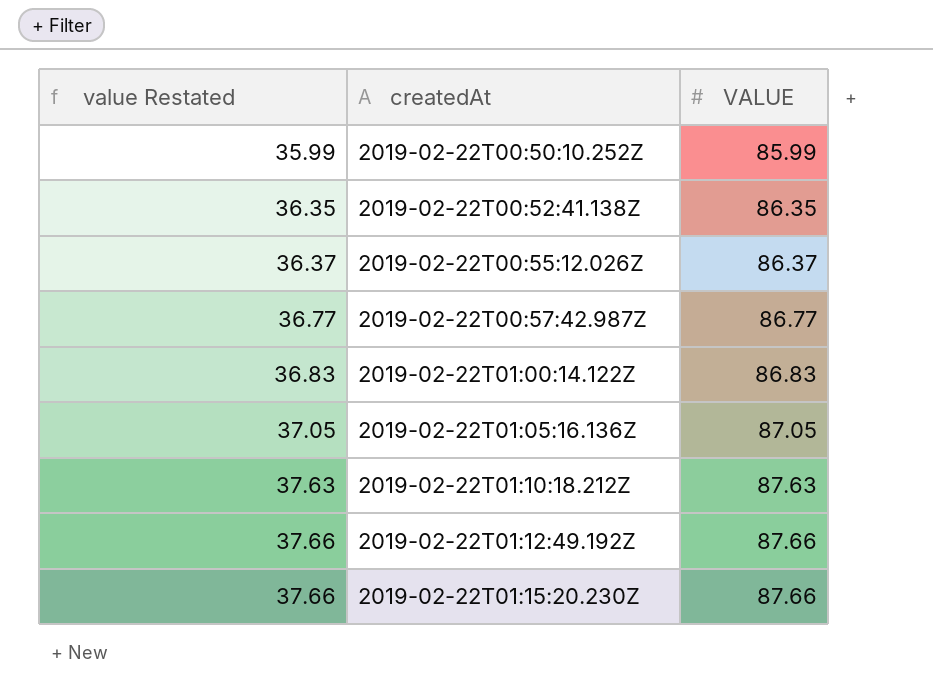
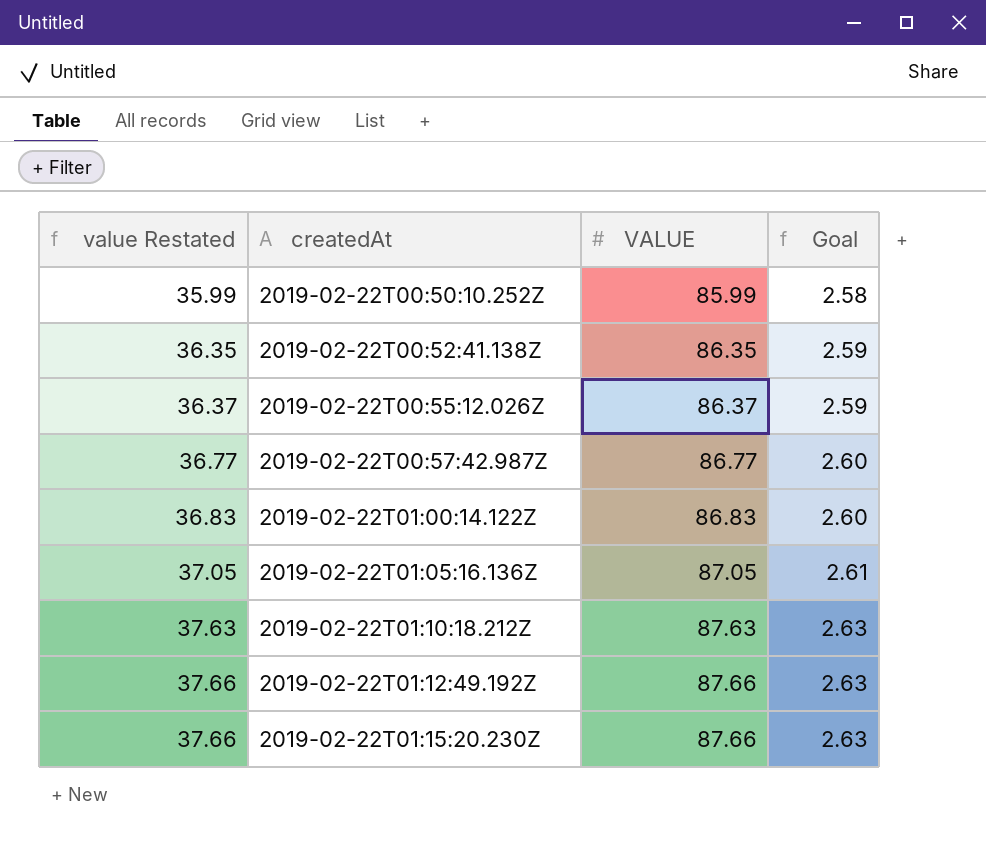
column Goal | formula: none -> [VALUE] * 0.03

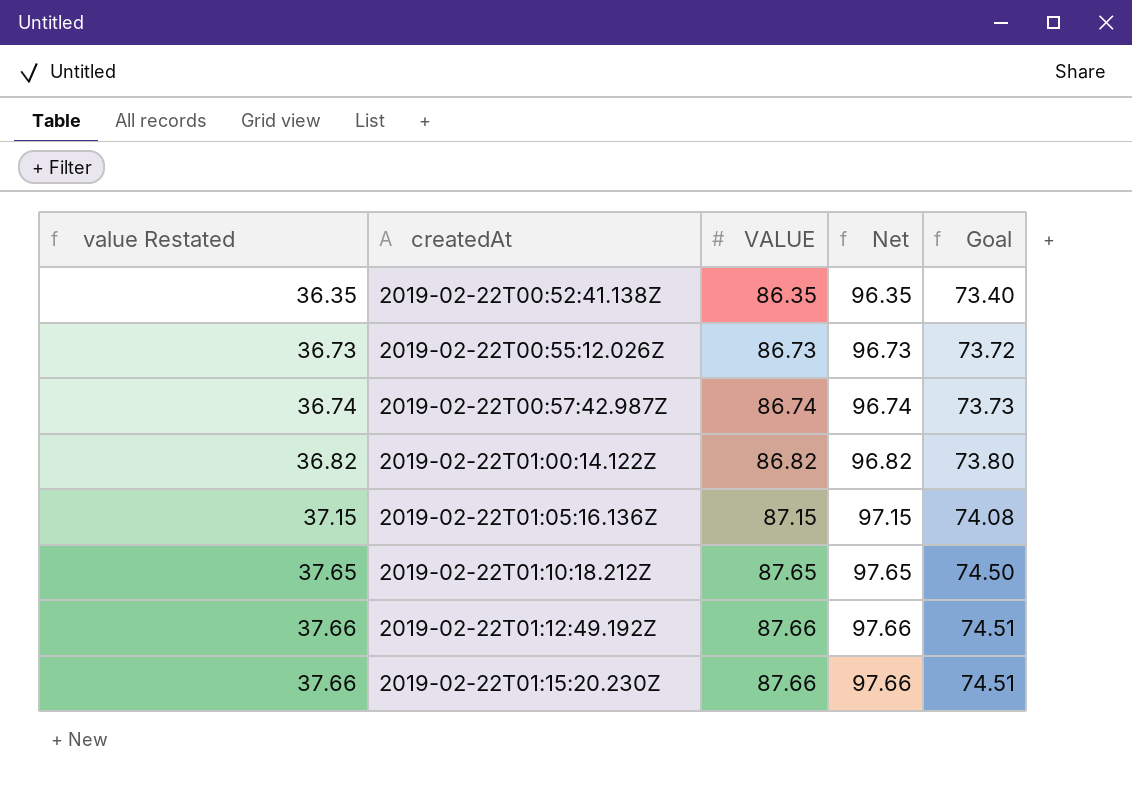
column Net | formula: none -> [VALUE] + 10
column Goal | formula: [VALUE] * 0.03 -> [VALUE] * 0.85
row 2019-02-22T00:50:10.252Z: 35.99 | 85.99 | 2.58 -> none
2019-02-22T00:55:12.026Z | value Restated: 36.37 -> 36.73
2019-02-22T00:55:12.026Z | VALUE: 86.37 -> 86.73
2019-02-22T00:57:42.987Z | value Restated: 36.77 -> 36.74
2019-02-22T00:57:42.987Z | VALUE: 86.77 -> 86.74
2019-02-22T01:00:14.122Z | value Restated: 36.83 -> 36.82
2019-02-22T01:00:14.122Z | VALUE: 86.83 -> 86.82
2019-02-22T01:05:16.136Z | value Restated: 37.05 -> 37.15
2019-02-22T01:05:16.136Z | VALUE: 87.05 -> 87.15
2019-02-22T01:10:18.212Z | value Restated: 37.63 -> 37.65
2019-02-22T01:10:18.212Z | VALUE: 87.63 -> 87.65

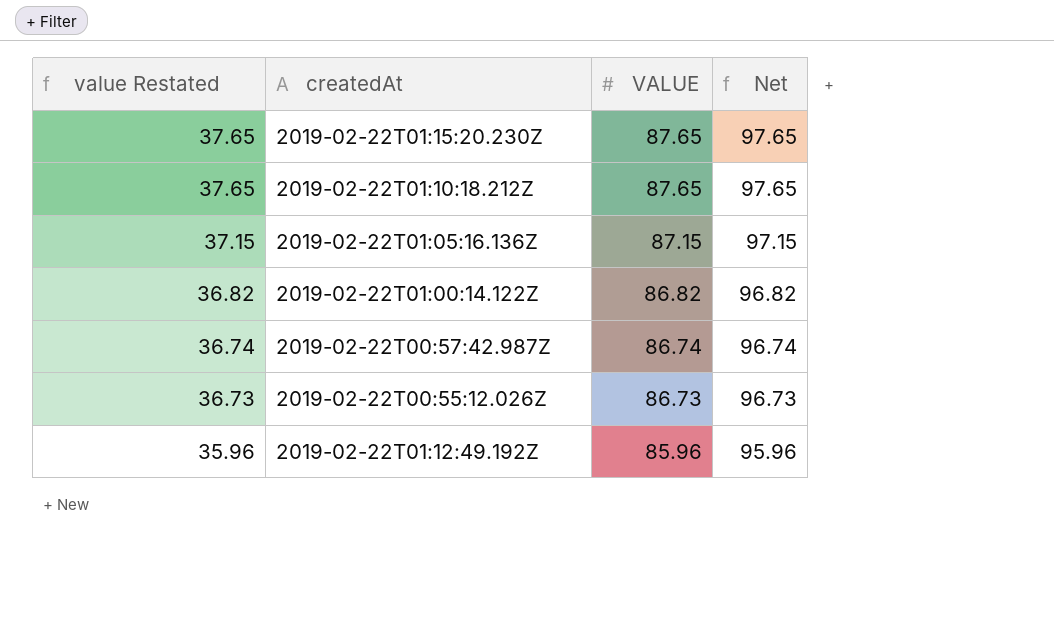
row order: value Restated ascending -> value Restated descending
column Goal | formula: [VALUE] * 0.85 -> none
row 2019-02-22T00:52:41.138Z: 36.35 | 86.35 | 96.35 | 73.40 -> none
2019-02-22T01:15:20.230Z | value Restated: 37.66 -> 37.65
2019-02-22T01:15:20.230Z | VALUE: 87.66 -> 87.65
2019-02-22T01:15:20.230Z | Net: 97.66 -> 97.65
2019-02-22T01:12:49.192Z | value Restated: 37.66 -> 35.96
2019-02-22T01:12:49.192Z | VALUE: 87.66 -> 85.96
2019-02-22T01:12:49.192Z | Net: 97.66 -> 95.96

